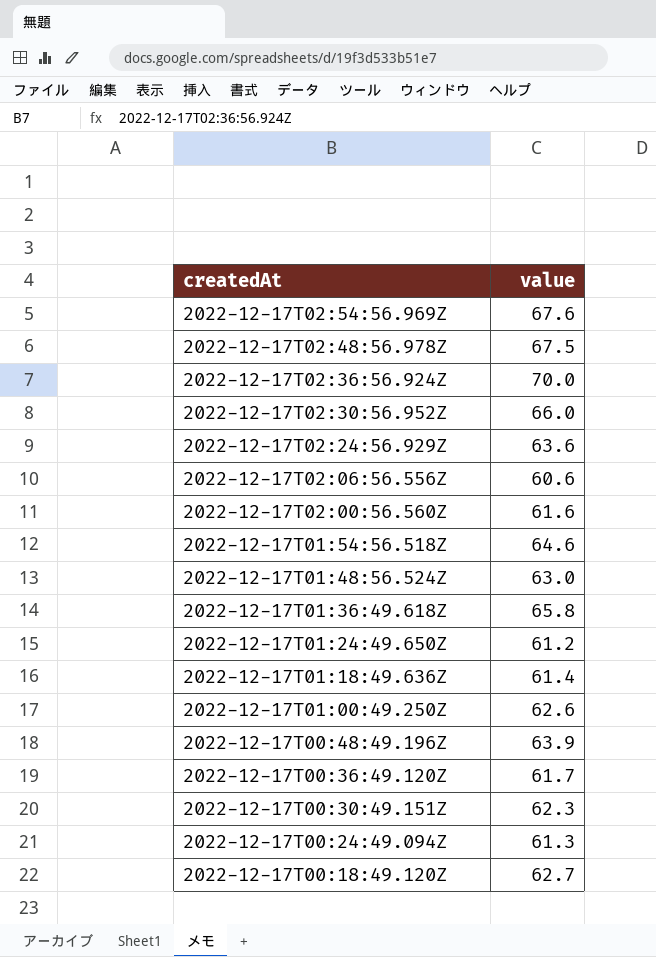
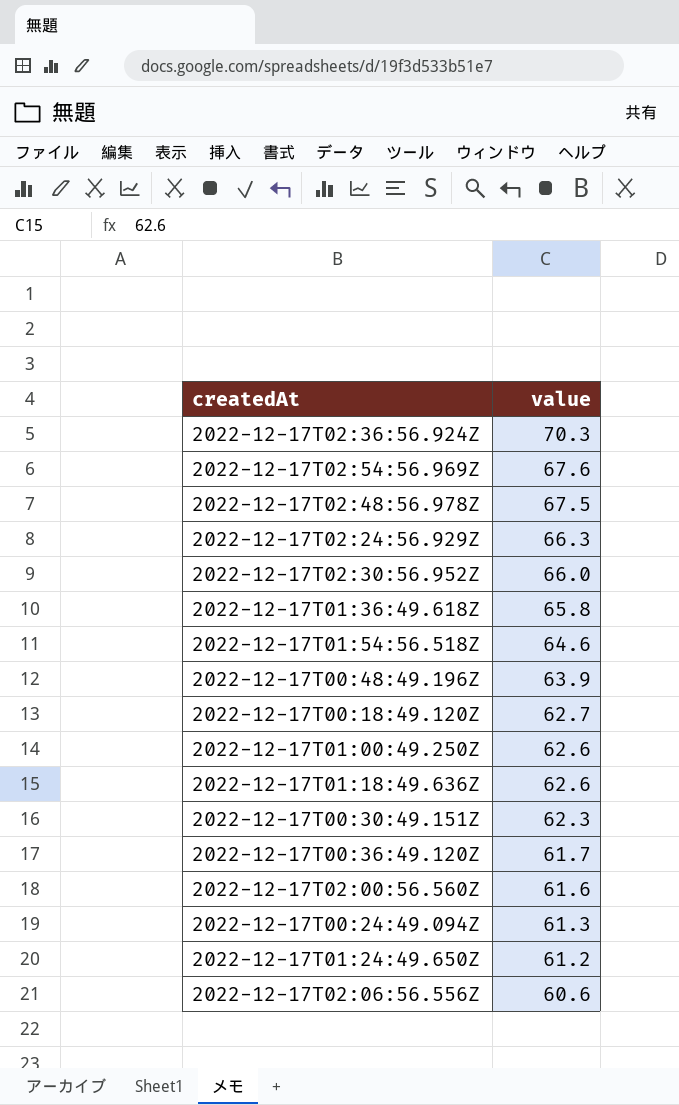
row order: createdAt descending -> value descending
row 2022-12-17T01:48:56.524Z: 63.0 -> none
2022-12-17T02:36:56.924Z | value: 70.0 -> 70.3
2022-12-17T02:24:56.929Z | value: 63.6 -> 66.3
2022-12-17T01:18:49.636Z | value: 61.4 -> 62.6

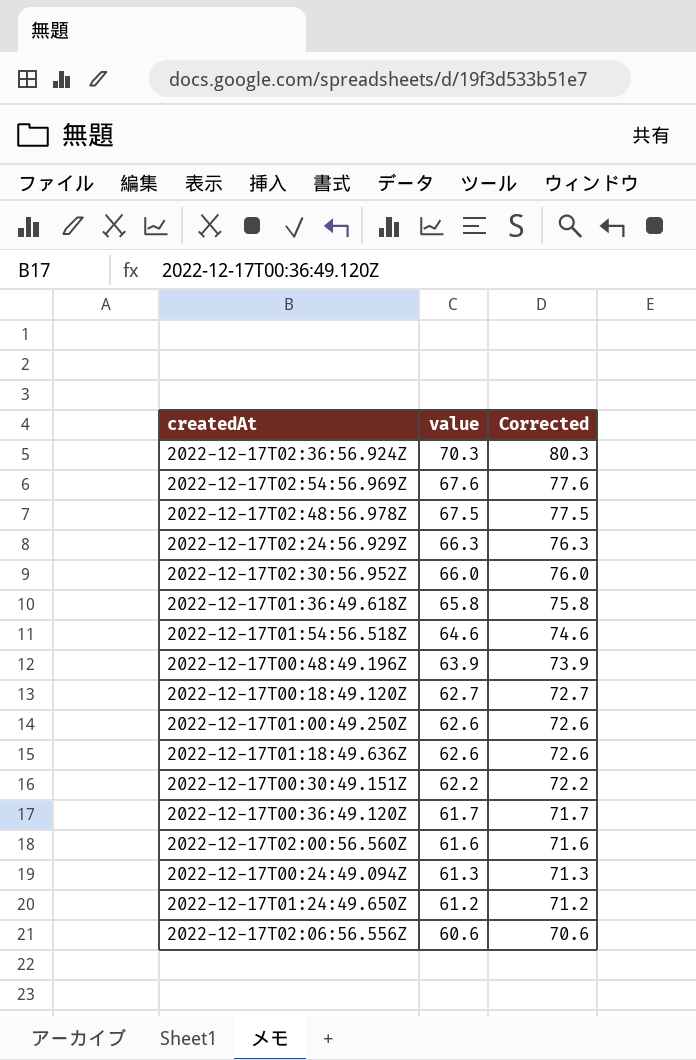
column Corrected | formula: none -> [value] + 10
2022-12-17T00:30:49.151Z | value: 62.3 -> 62.2

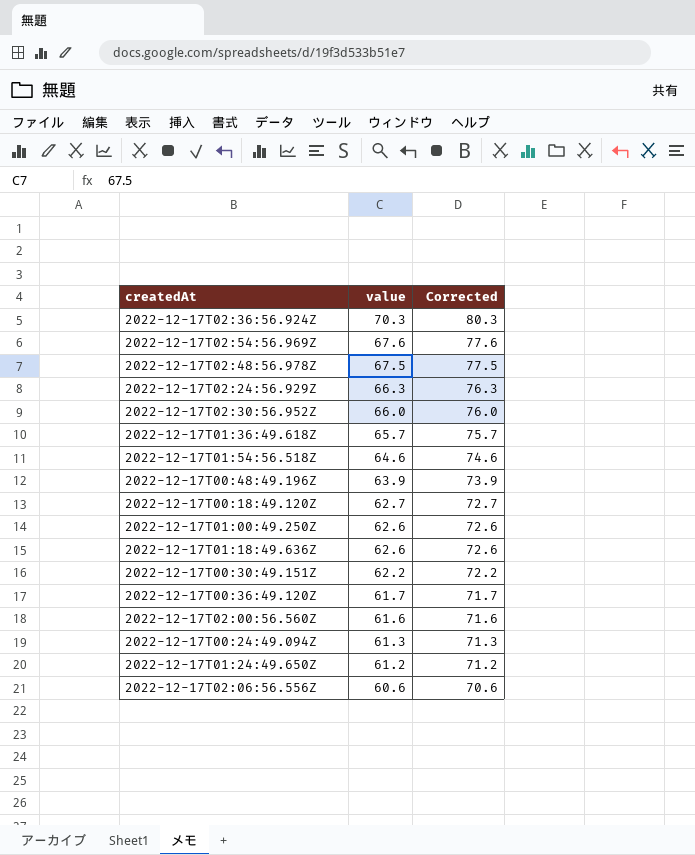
2022-12-17T01:36:49.618Z | value: 65.8 -> 65.7
2022-12-17T01:36:49.618Z | Corrected: 75.8 -> 75.7

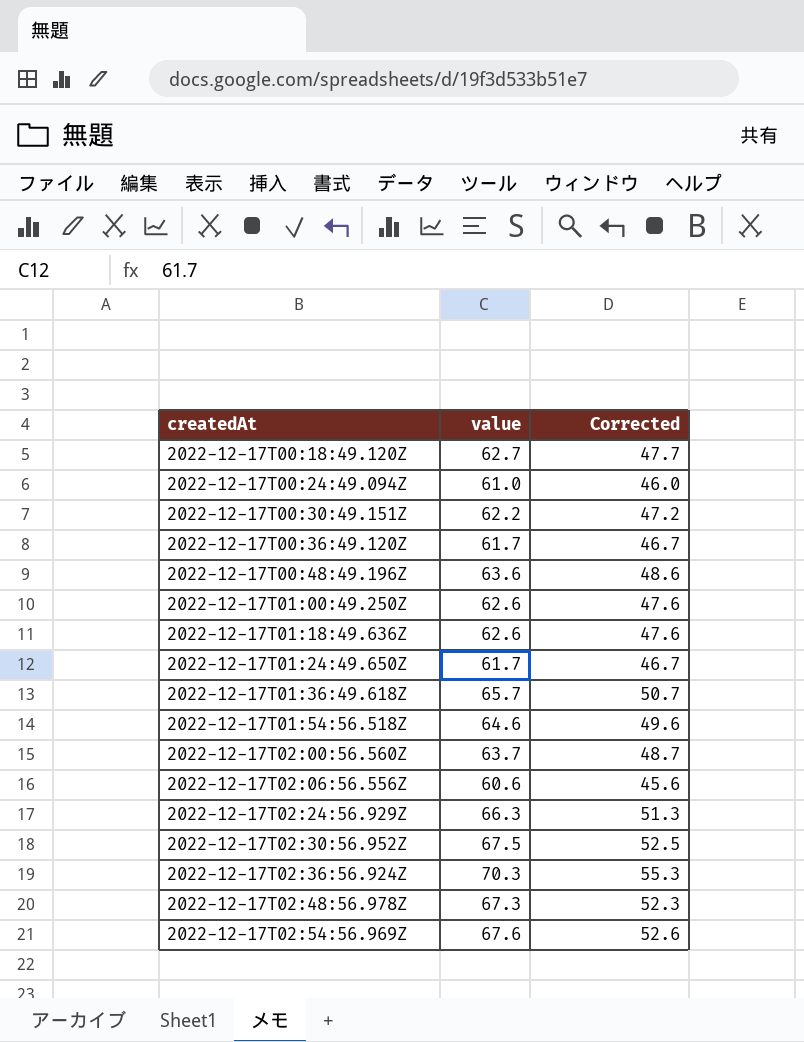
row order: value descending -> createdAt ascending
column Corrected | formula: [value] + 10 -> [value] - 15
2022-12-17T00:24:49.094Z | value: 61.3 -> 61.0
2022-12-17T00:48:49.196Z | value: 63.9 -> 63.6
2022-12-17T01:24:49.650Z | value: 61.2 -> 61.7
2022-12-17T02:00:56.560Z | value: 61.6 -> 63.7
2022-12-17T02:30:56.952Z | value: 66.0 -> 67.5
2022-12-17T02:48:56.978Z | value: 67.5 -> 67.3

